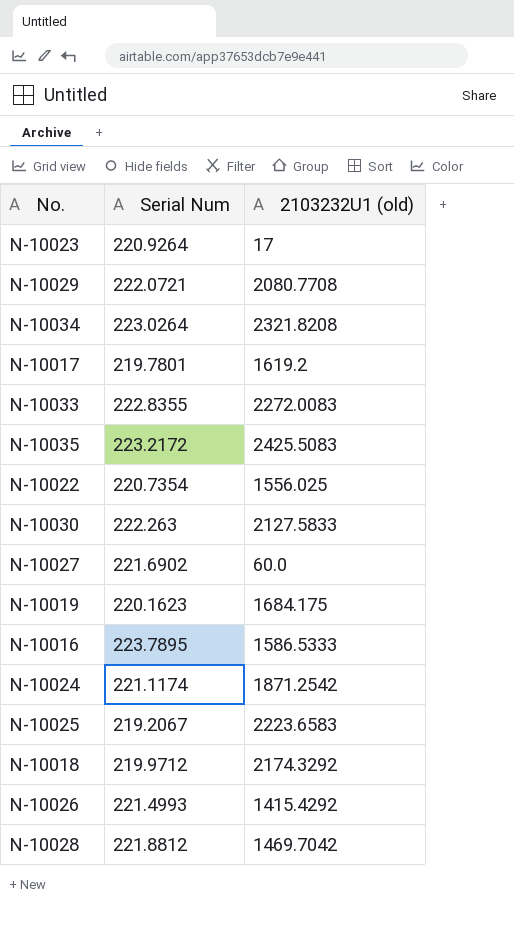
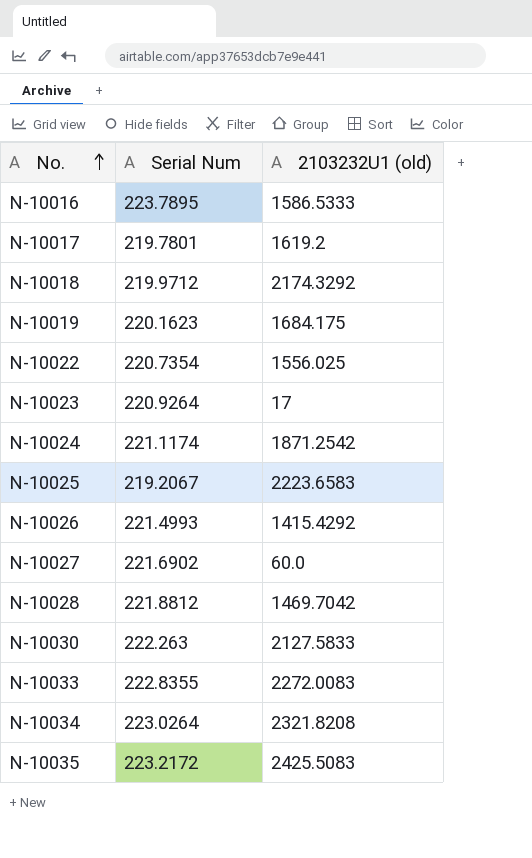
row order: none -> No. ascending
row N-10029: 222.0721 | 2080.7708 -> none

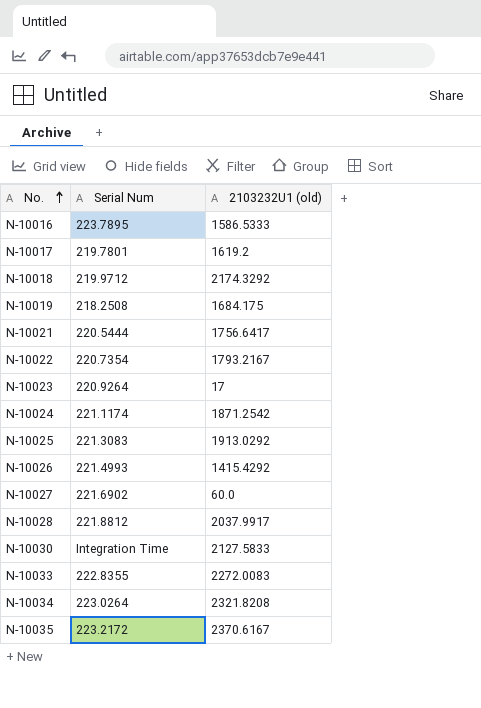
N-10019 | Serial Num: 220.1623 -> 218.2508
row N-10021: none -> 220.5444 | 1756.6417
N-10022 | 2103232U1 (old): 1556.025 -> 1793.2167
N-10025 | Serial Num: 219.2067 -> 221.3083
N-10025 | 2103232U1 (old): 2223.6583 -> 1913.0292
N-10028 | 2103232U1 (old): 1469.7042 -> 2037.9917
N-10030 | Serial Num: 222.263 -> Integration Time
N-10035 | 2103232U1 (old): 2425.5083 -> 2370.6167

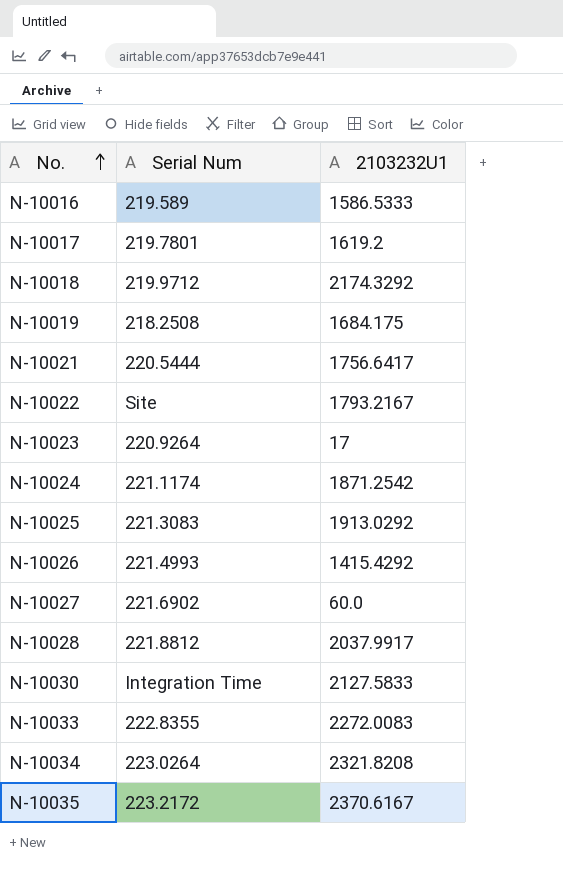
column name: 2103232U1 (old) -> 2103232U1
N-10016 | Serial Num: 223.7895 -> 219.589
N-10022 | Serial Num: 220.7354 -> Site

